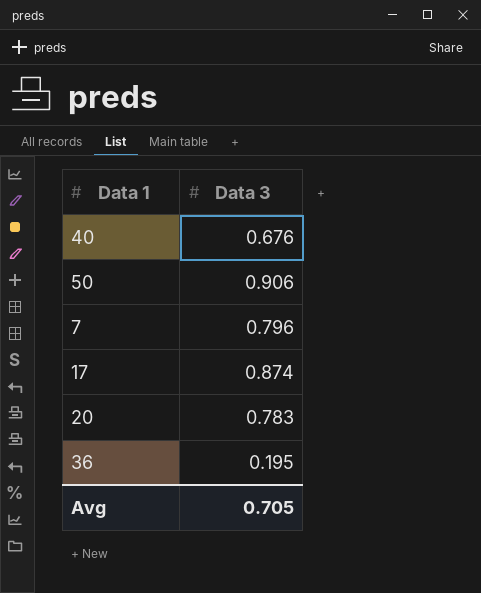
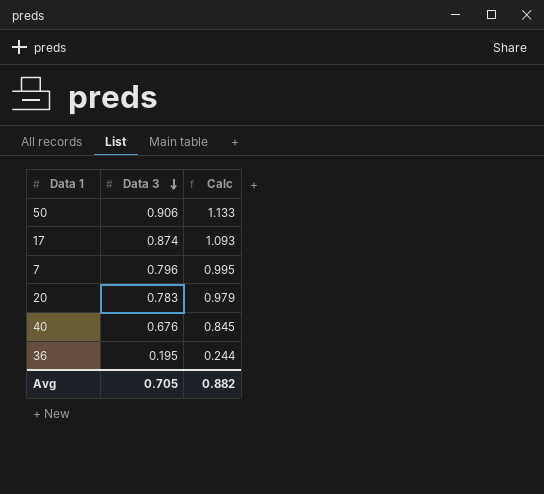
row order: none -> Data 3 descending
column Calc | formula: none -> [Data 3] * 1.25

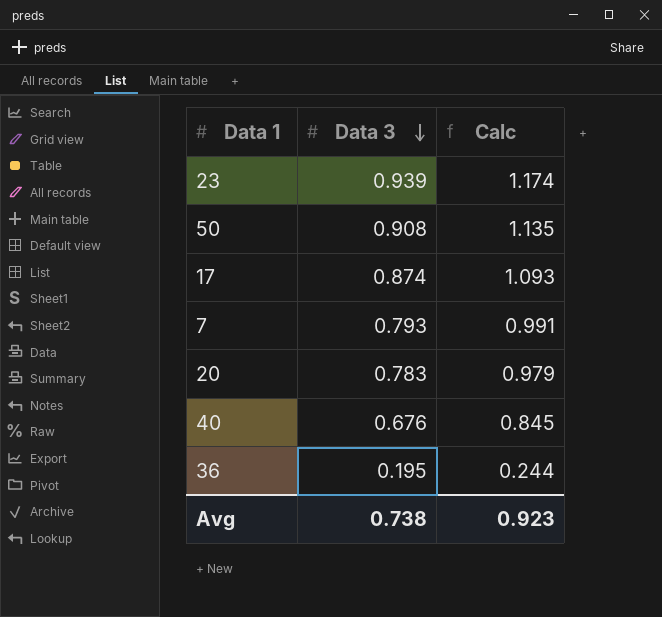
row 23: none -> 0.939 | 1.174
50 | Data 3: 0.906 -> 0.908
50 | Calc: 1.133 -> 1.135
7 | Data 3: 0.796 -> 0.793
7 | Calc: 0.995 -> 0.991
Avg | Data 3: 0.705 -> 0.738
Avg | Calc: 0.882 -> 0.923

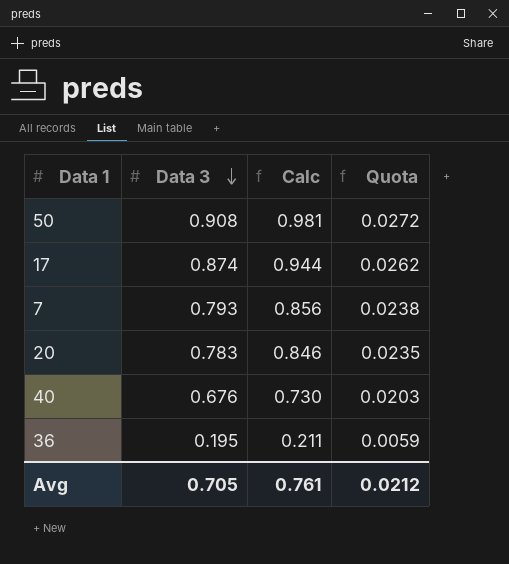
column Calc | formula: [Data 3] * 1.25 -> [Data 3] * 1.08
column Quota | formula: none -> [Data 3] * 0.03
row 23: 0.939 | 1.174 -> none
Avg | Data 3: 0.738 -> 0.705
Avg | Calc: 0.923 -> 0.761

